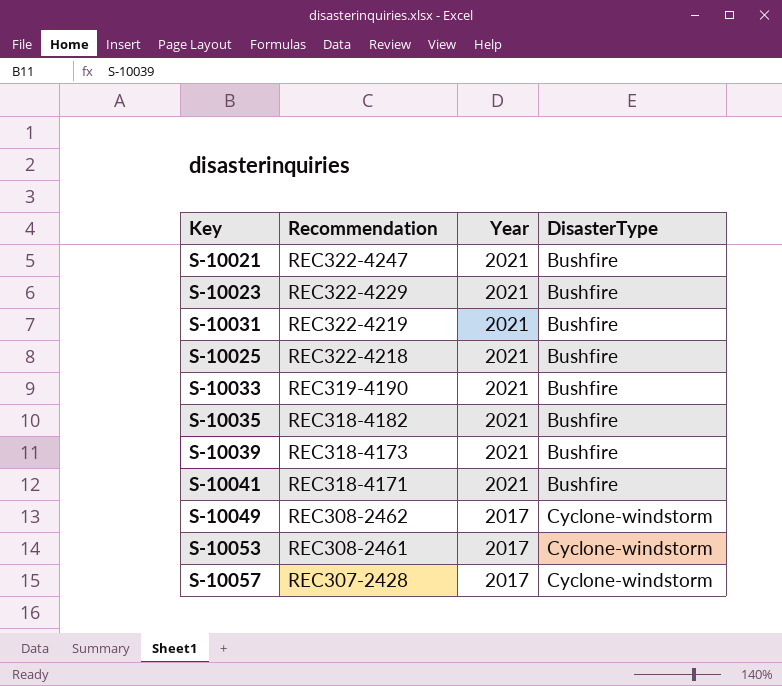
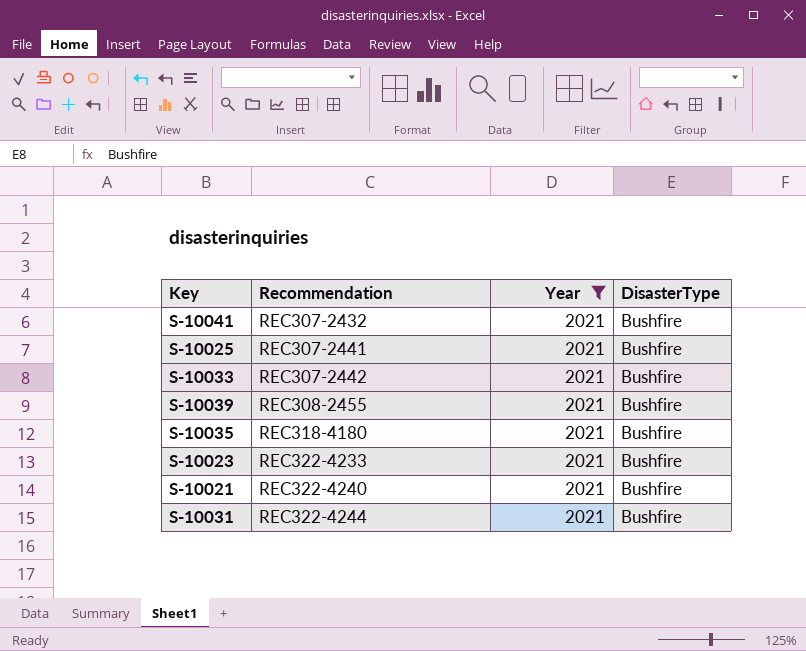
filter: none -> Year = 2021
row order: Recommendation descending -> Recommendation ascending
S-10041 | Recommendation: REC318-4171 -> REC307-2432
S-10025 | Recommendation: REC322-4218 -> REC307-2441
S-10033 | Recommendation: REC319-4190 -> REC307-2442
S-10039 | Recommendation: REC318-4173 -> REC308-2455
S-10035 | Recommendation: REC318-4182 -> REC318-4180
S-10023 | Recommendation: REC322-4229 -> REC322-4233
S-10021 | Recommendation: REC322-4247 -> REC322-4240
S-10031 | Recommendation: REC322-4219 -> REC322-4244

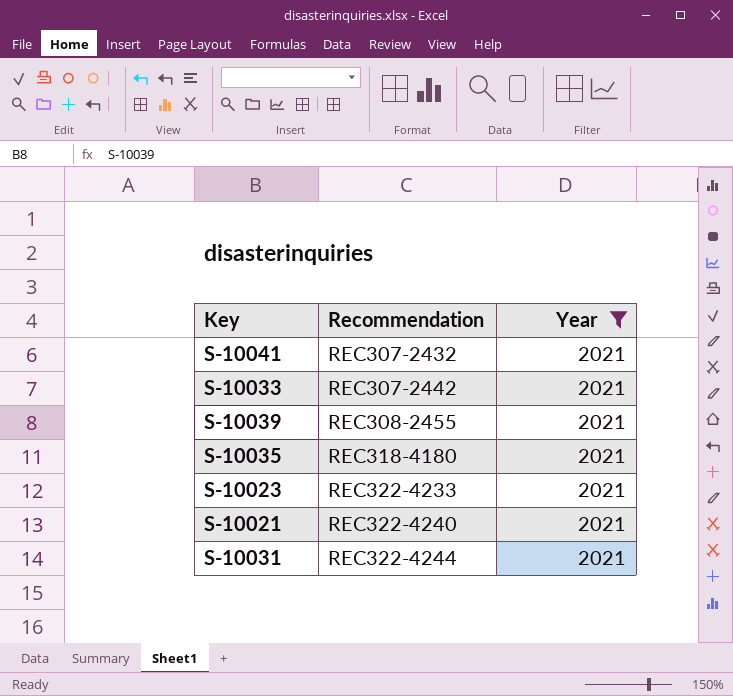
column DisasterType | position: 4 -> none
row S-10025: REC307-2441 | 2021 | Bushfire -> none

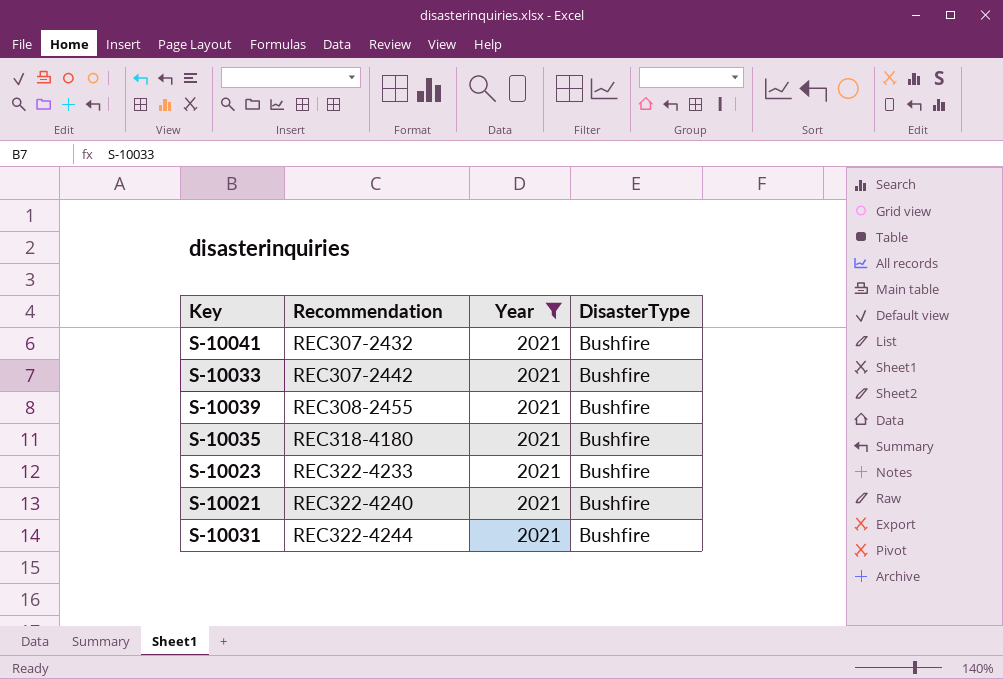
column DisasterType | position: none -> 4

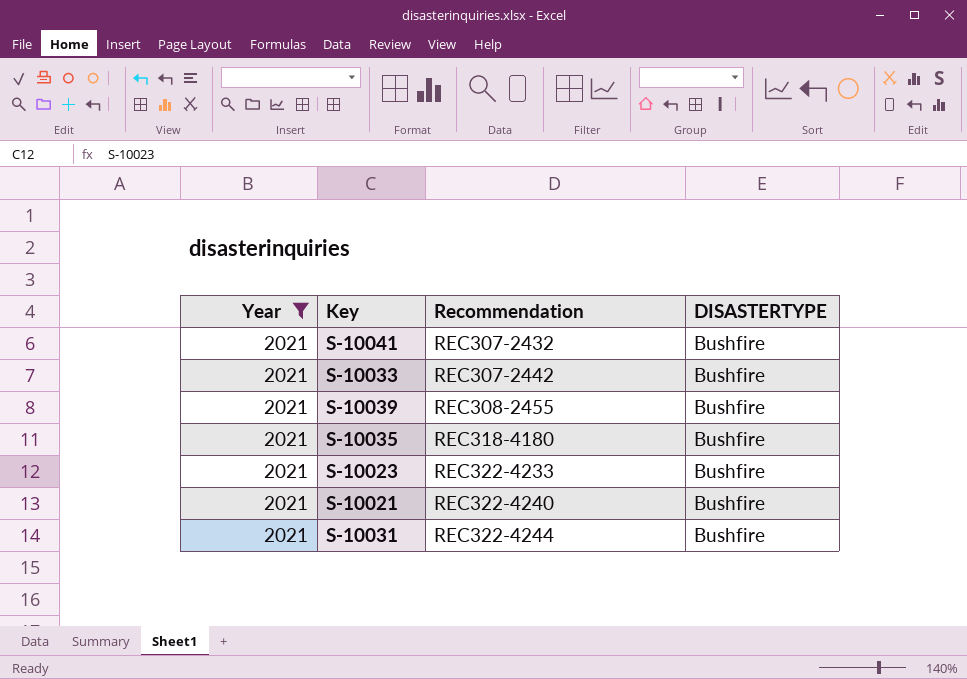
column Year | position: 3 -> 1
column name: DisasterType -> DISASTERTYPE

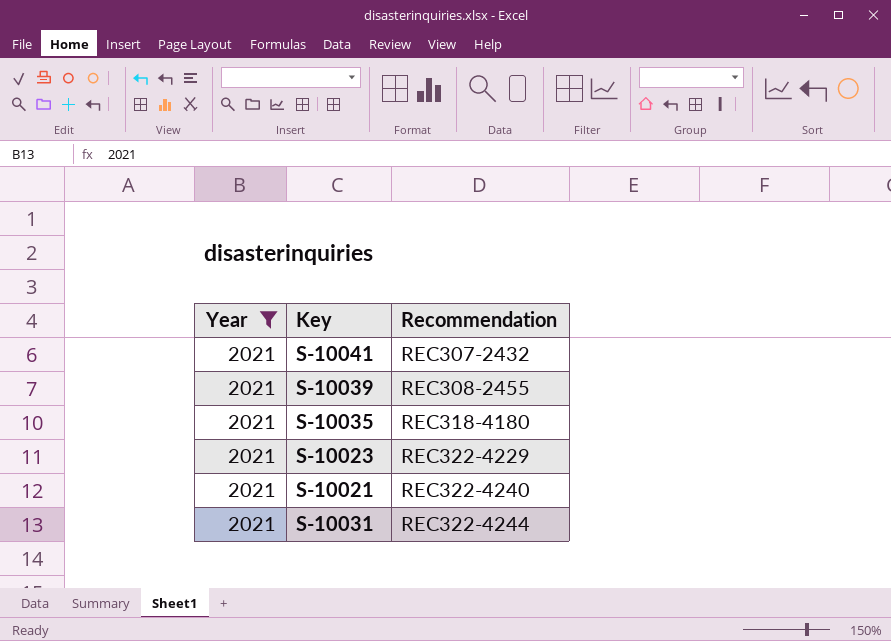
column DISASTERTYPE | position: 4 -> none
row S-10033: 2021 | REC307-2442 | Bushfire -> none
S-10023 | Recommendation: REC322-4233 -> REC322-4229

